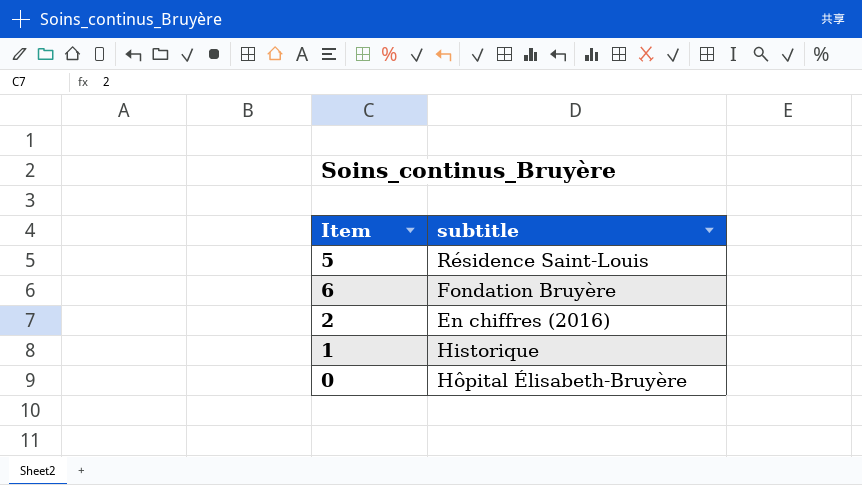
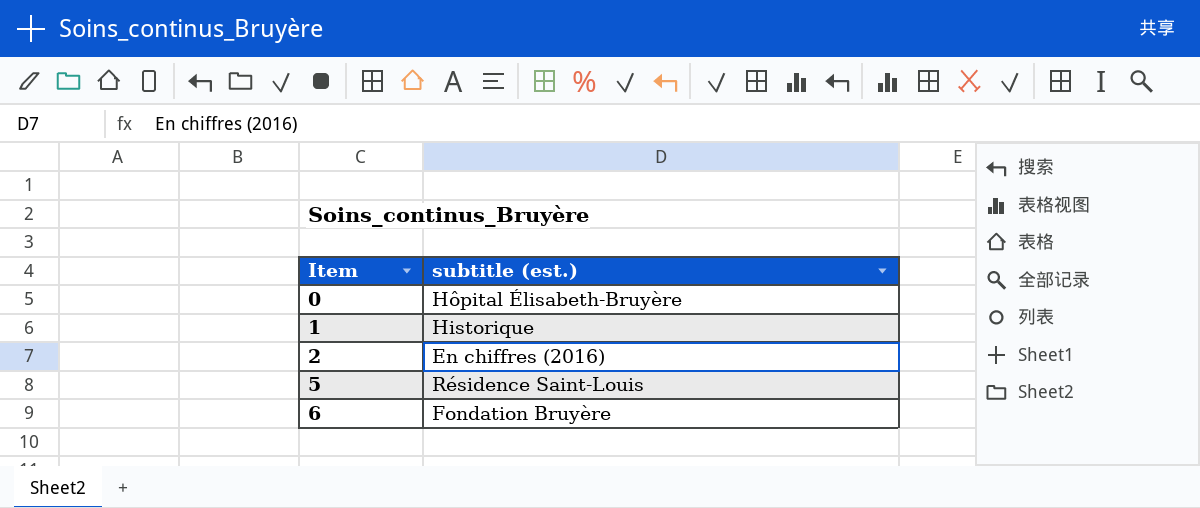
row order: none -> Item ascending
column name: subtitle -> subtitle (est.)

